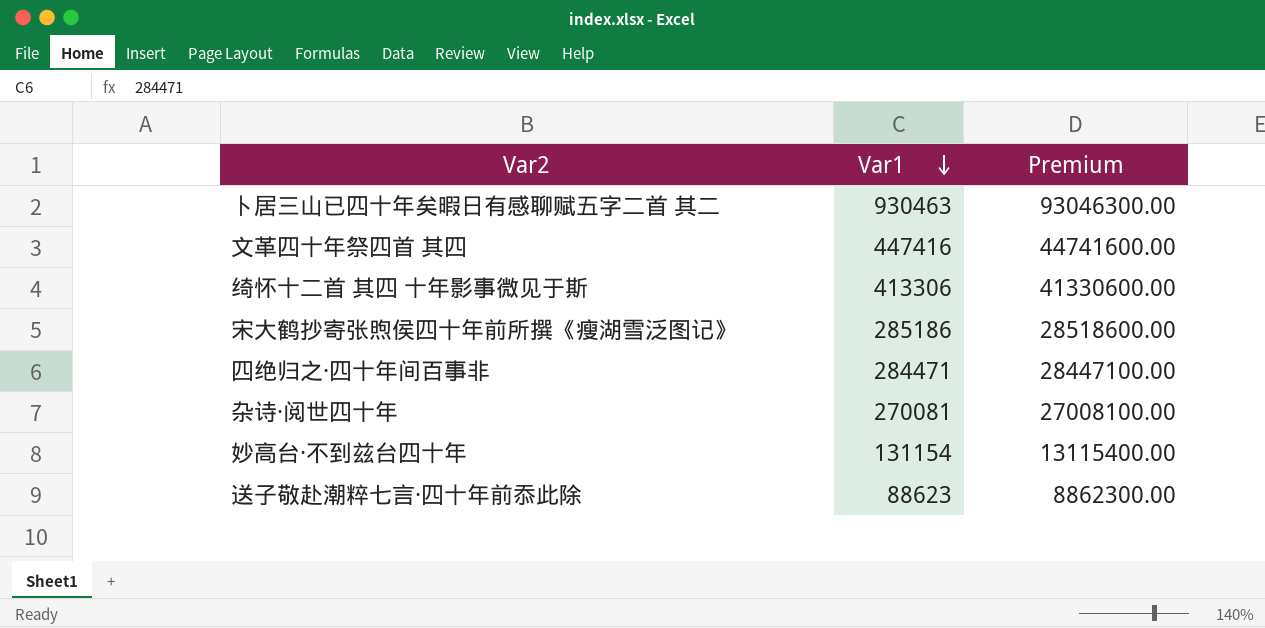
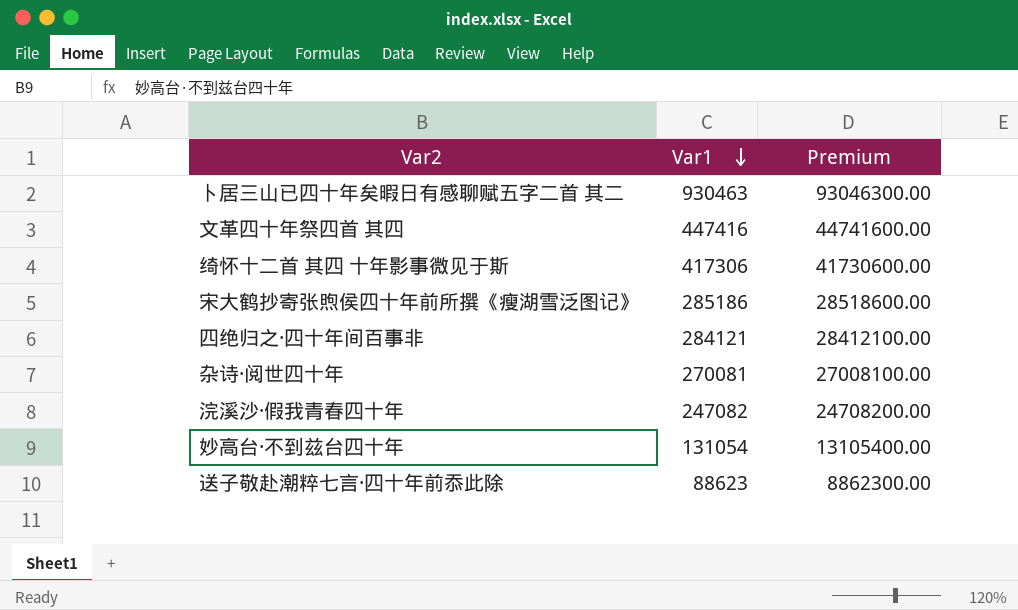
绮怀十二首 其四 十年影事微见于斯 | Var1: 413306 -> 417306
绮怀十二首 其四 十年影事微见于斯 | Premium: 41330600.00 -> 41730600.00
四绝归之·四十年间百事非 | Var1: 284471 -> 284121
四绝归之·四十年间百事非 | Premium: 28447100.00 -> 28412100.00
row 浣溪沙·假我青春四十年: none -> 247082 | 24708200.00
妙高台·不到兹台四十年 | Var1: 131154 -> 131054
妙高台·不到兹台四十年 | Premium: 13115400.00 -> 13105400.00

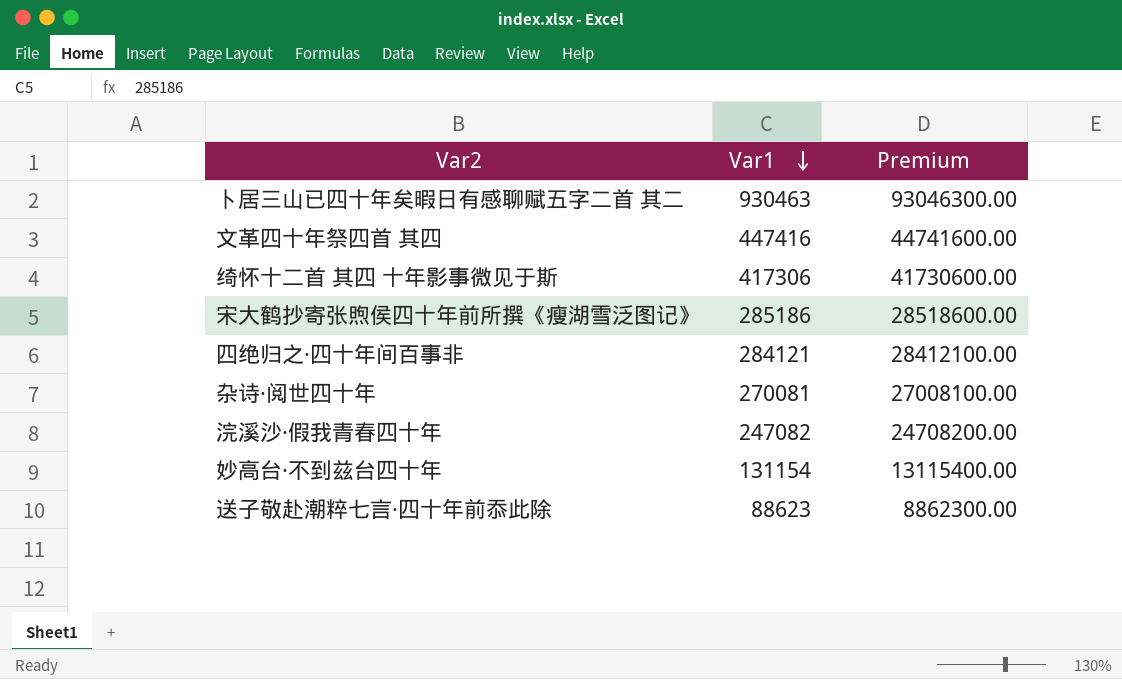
妙高台·不到兹台四十年 | Var1: 131054 -> 131154
妙高台·不到兹台四十年 | Premium: 13105400.00 -> 13115400.00

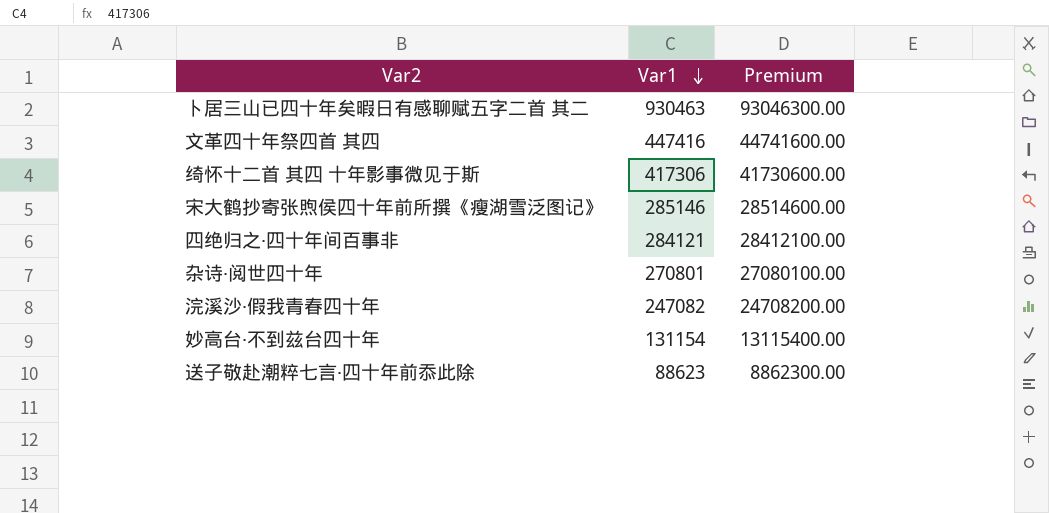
宋大鹤抄寄张煦侯四十年前所撰《瘦湖雪泛图记》 | Var1: 285186 -> 285146
宋大鹤抄寄张煦侯四十年前所撰《瘦湖雪泛图记》 | Premium: 28518600.00 -> 28514600.00
杂诗·阅世四十年 | Var1: 270081 -> 270801
杂诗·阅世四十年 | Premium: 27008100.00 -> 27080100.00

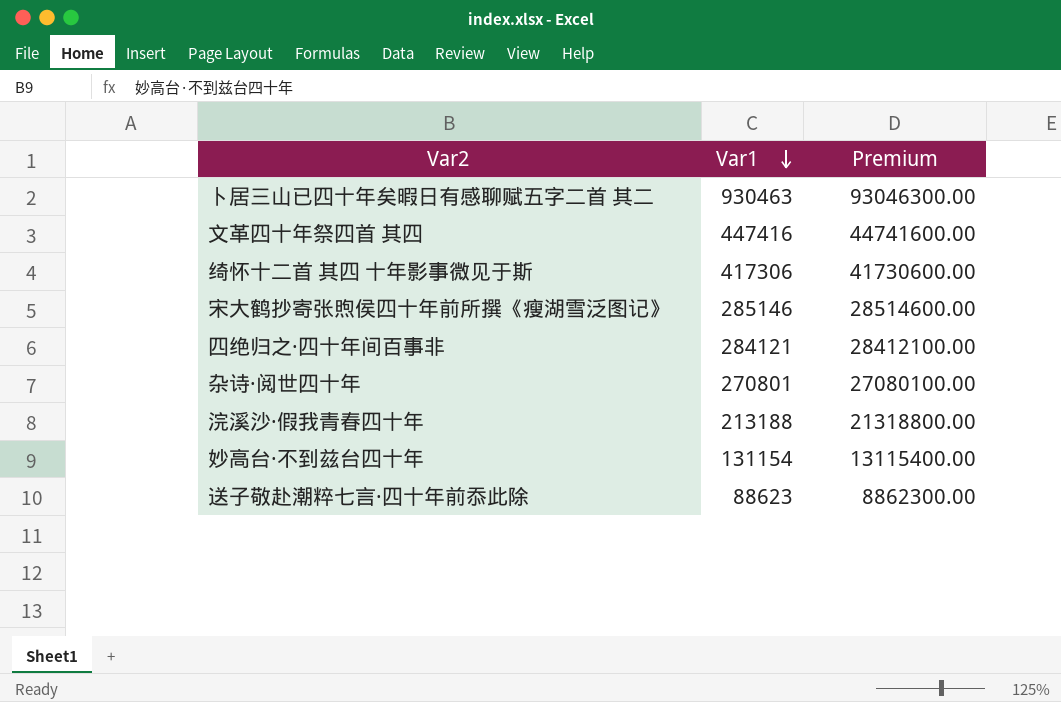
浣溪沙·假我青春四十年 | Var1: 247082 -> 213188
浣溪沙·假我青春四十年 | Premium: 24708200.00 -> 21318800.00

